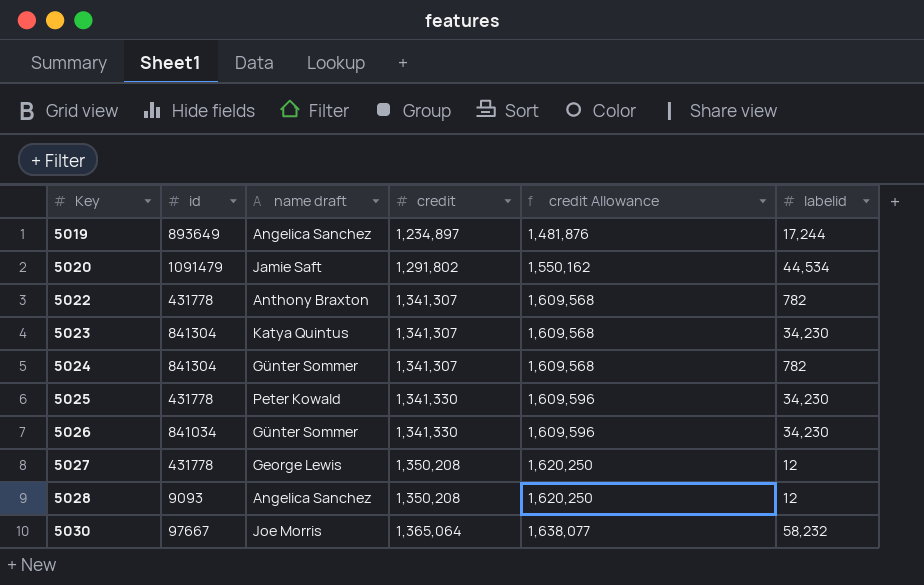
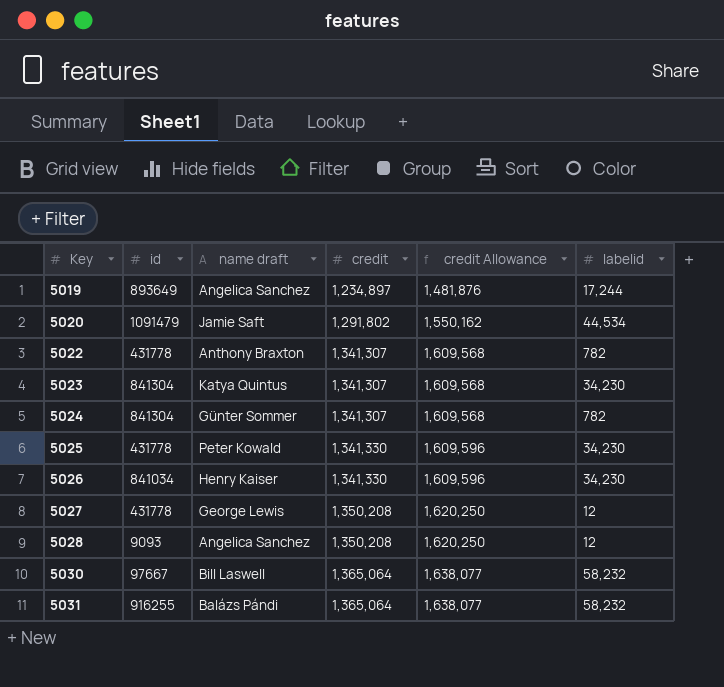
5026 | name draft: Günter Sommer -> Henry Kaiser
5030 | name draft: Joe Morris -> Bill Laswell
row 5031: none -> 916255 | Balázs Pándi | 1,365,064 | 1,638,077 | 58,232

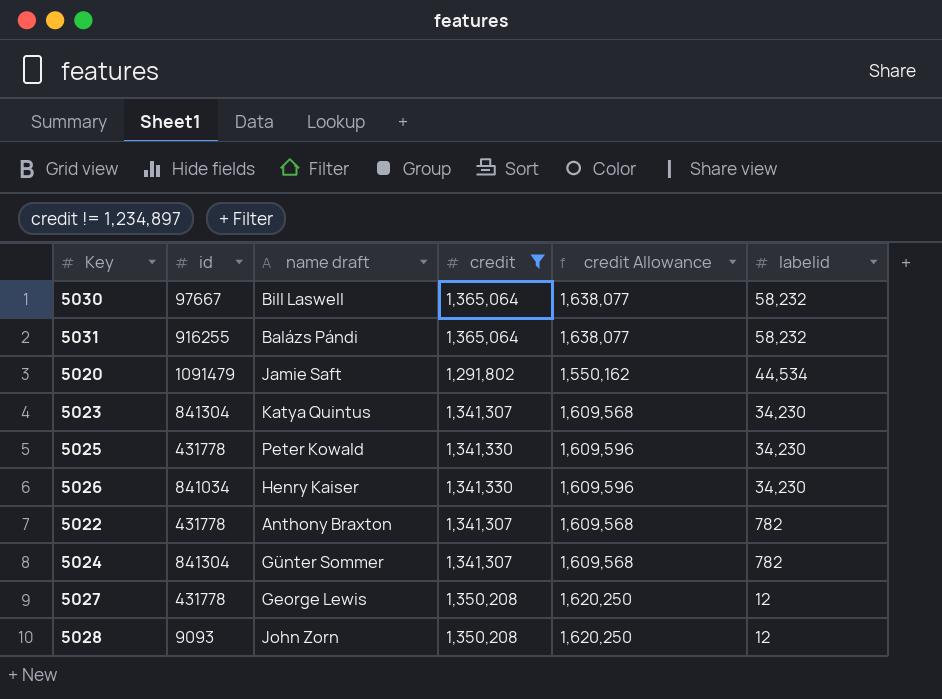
filter: none -> credit != 1,234,897
row order: Key ascending -> labelid descending
5028 | name draft: Angelica Sanchez -> John Zorn

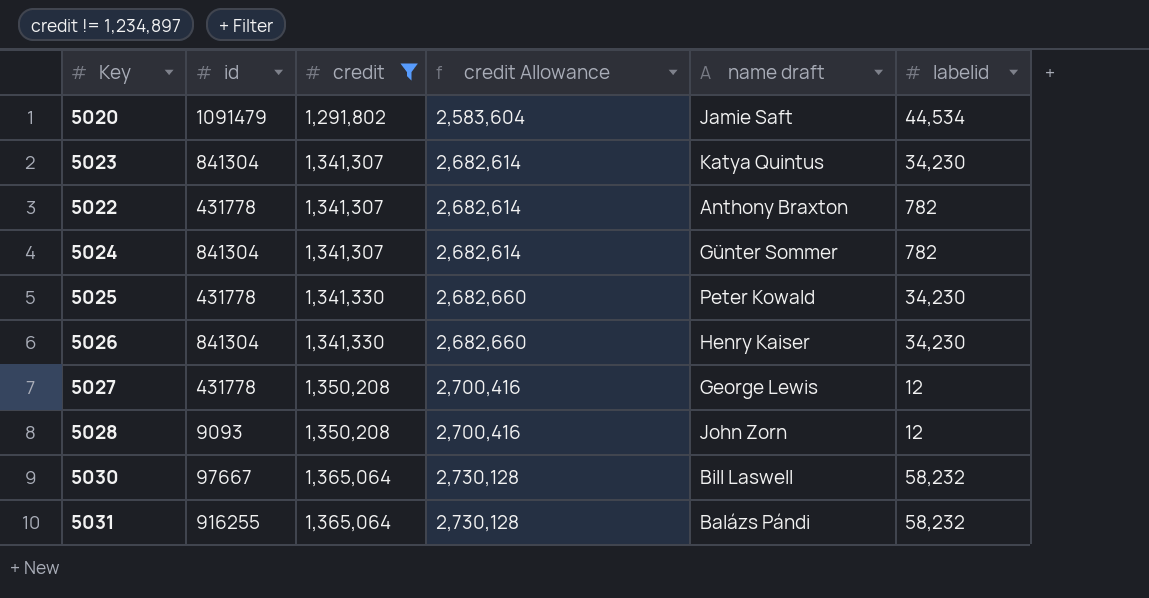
row order: labelid descending -> credit ascending
column credit Allowance | formula: [credit] * 1.2 -> [credit] * 2
column name draft | position: 3 -> 5
5026 | id: 841034 -> 841304

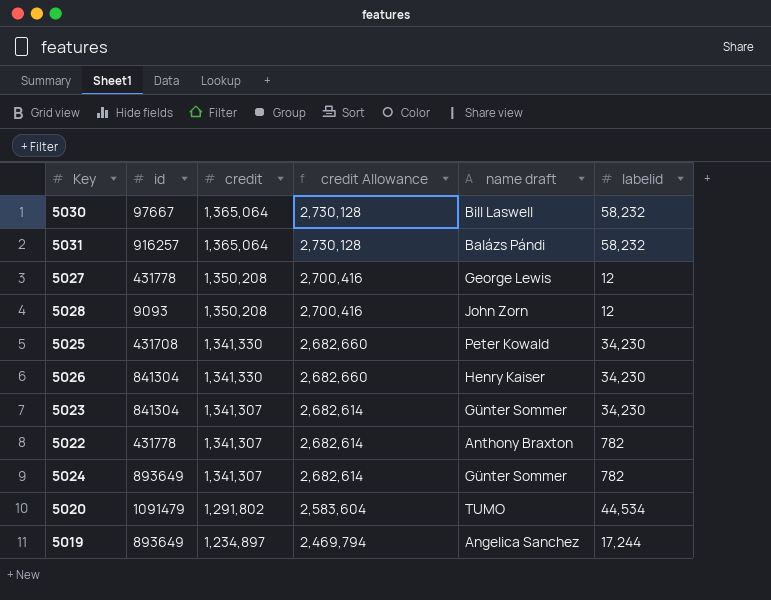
filter: credit != 1,234,897 -> none
row order: credit ascending -> credit descending
5031 | id: 916255 -> 916257
5025 | id: 431778 -> 431708
5023 | name draft: Katya Quintus -> Günter Sommer
5024 | id: 841304 -> 893649
5020 | name draft: Jamie Saft -> TUMO

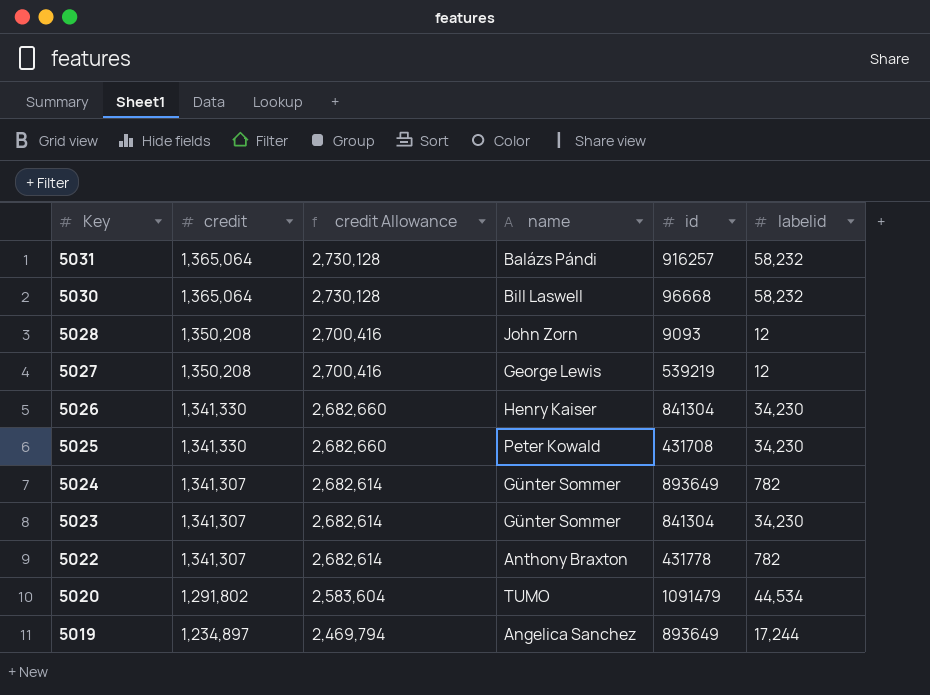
row order: credit descending -> Key descending
column name: name draft -> name
column id | position: 2 -> 5
5030 | id: 97667 -> 96668
5027 | id: 431778 -> 539219

